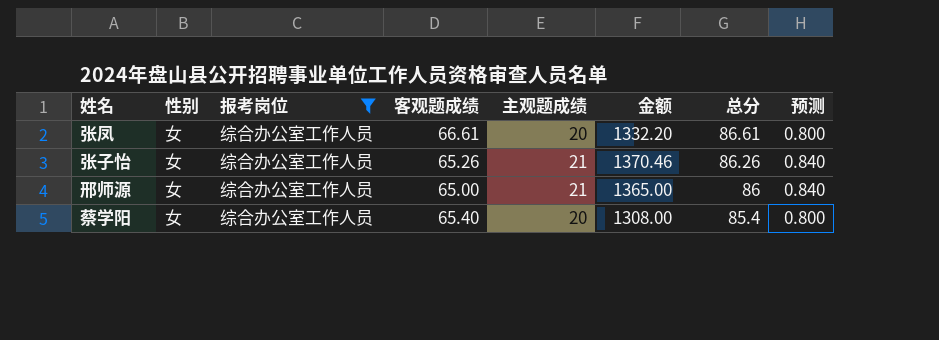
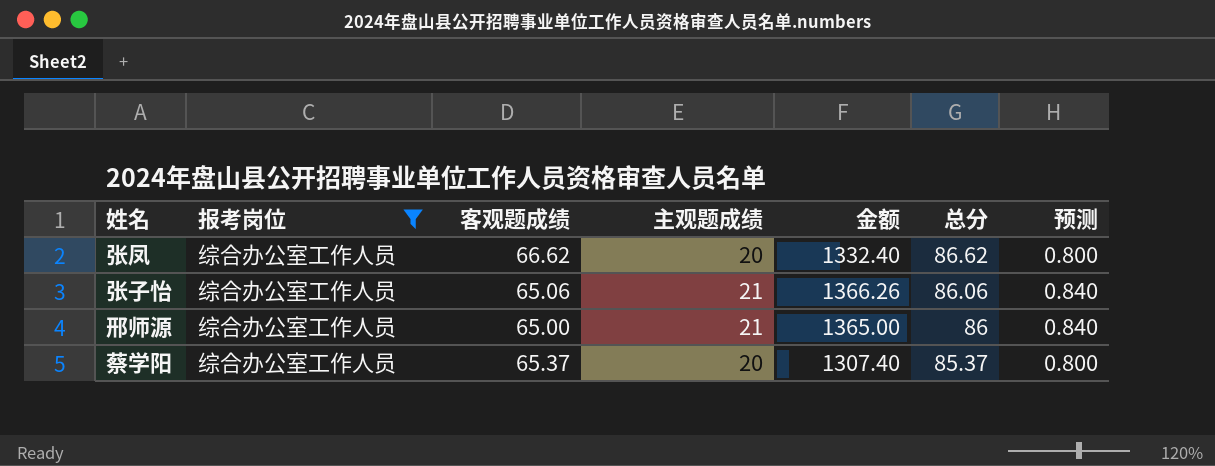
column 性别 | position: 2 -> none
张凤 | 客观题成绩: 66.61 -> 66.62
张凤 | 金额: 1332.20 -> 1332.40
张凤 | 总分: 86.61 -> 86.62
张子怡 | 客观题成绩: 65.26 -> 65.06
张子怡 | 金额: 1370.46 -> 1366.26
张子怡 | 总分: 86.26 -> 86.06
蔡学阳 | 客观题成绩: 65.40 -> 65.37
蔡学阳 | 金额: 1308.00 -> 1307.40
蔡学阳 | 总分: 85.4 -> 85.37

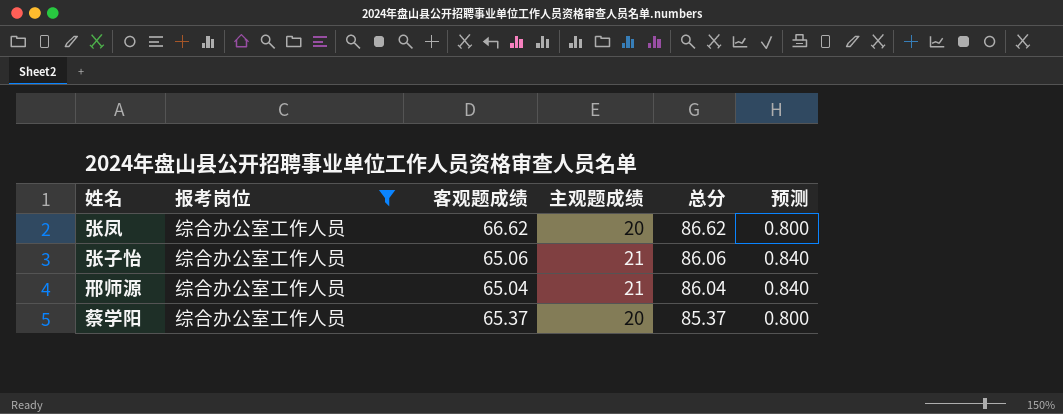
column 金额 | formula: [客观题成绩] * [主观题成绩] -> none
邢师源 | 客观题成绩: 65.00 -> 65.04
邢师源 | 总分: 86 -> 86.04

